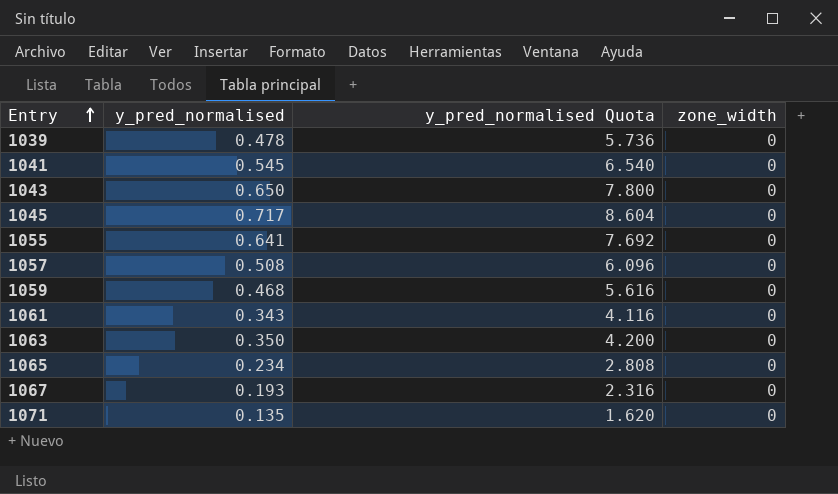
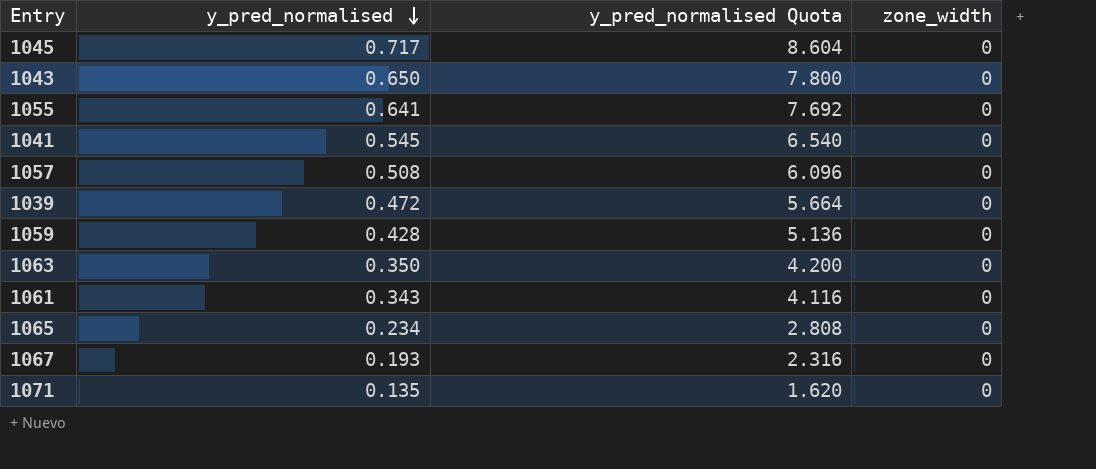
row order: Entry ascending -> y_pred_normalised descending
1039 | y_pred_normalised: 0.478 -> 0.472
1039 | y_pred_normalised Quota: 5.736 -> 5.664
1059 | y_pred_normalised: 0.468 -> 0.428
1059 | y_pred_normalised Quota: 5.616 -> 5.136

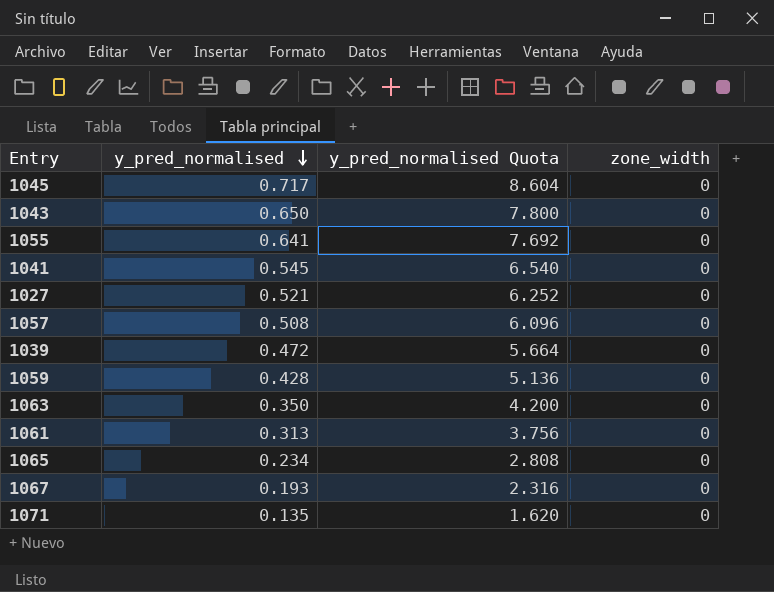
row 1027: none -> 0.521 | 6.252 | 0
1061 | y_pred_normalised: 0.343 -> 0.313
1061 | y_pred_normalised Quota: 4.116 -> 3.756

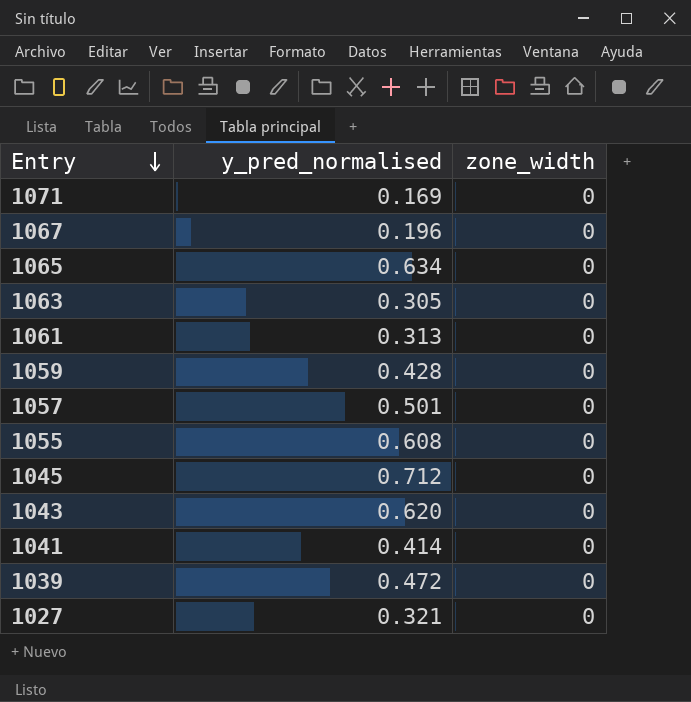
row order: y_pred_normalised descending -> Entry descending
column y_pred_normalised Quota | formula: [y_pred_normalised] * 12 -> none
1071 | y_pred_normalised: 0.135 -> 0.169
1067 | y_pred_normalised: 0.193 -> 0.196
1065 | y_pred_normalised: 0.234 -> 0.634
1063 | y_pred_normalised: 0.350 -> 0.305
1057 | y_pred_normalised: 0.508 -> 0.501
1055 | y_pred_normalised: 0.641 -> 0.608
1045 | y_pred_normalised: 0.717 -> 0.712
1043 | y_pred_normalised: 0.650 -> 0.620
1041 | y_pred_normalised: 0.545 -> 0.414
1027 | y_pred_normalised: 0.521 -> 0.321

